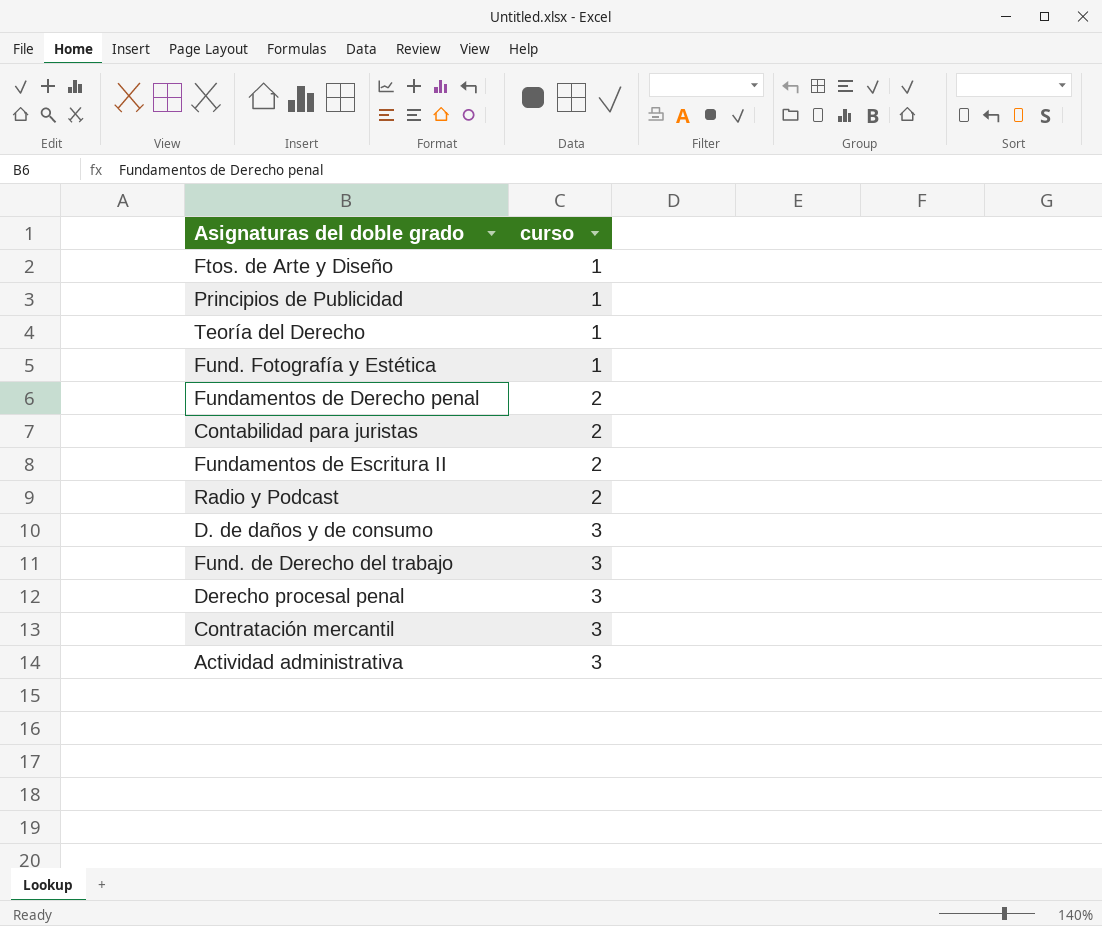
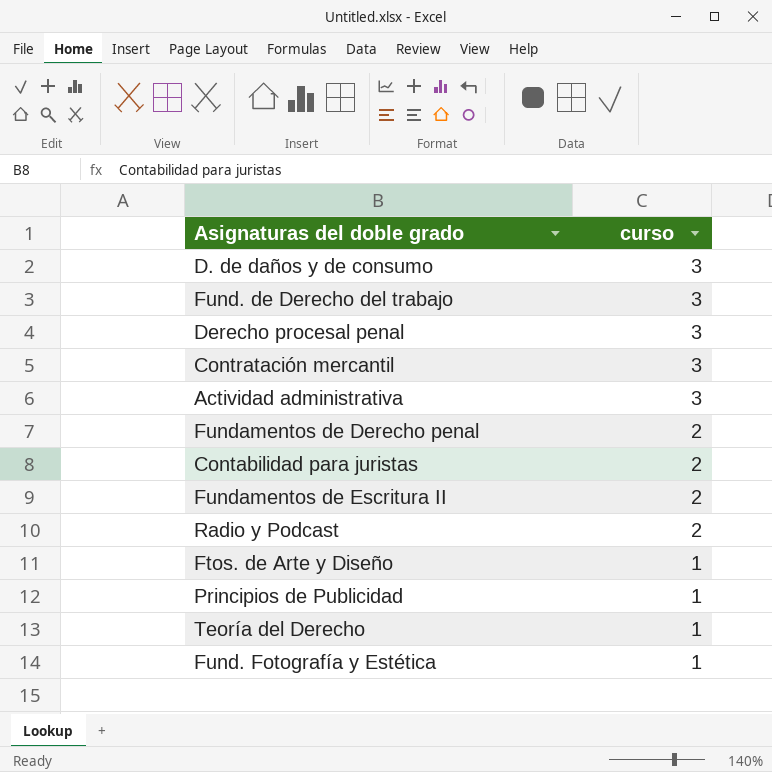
row order: curso ascending -> curso descending

